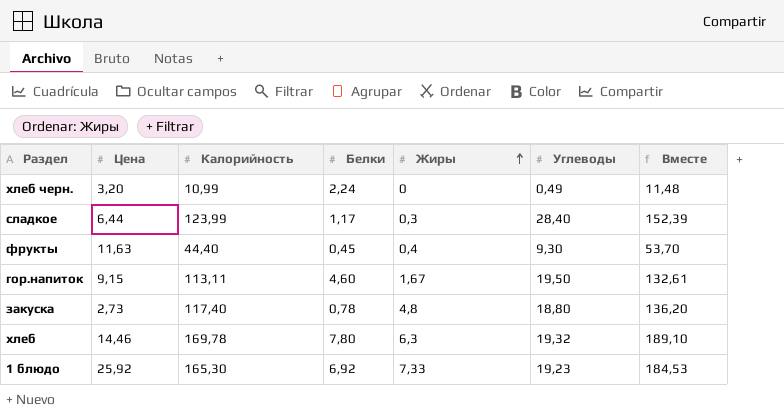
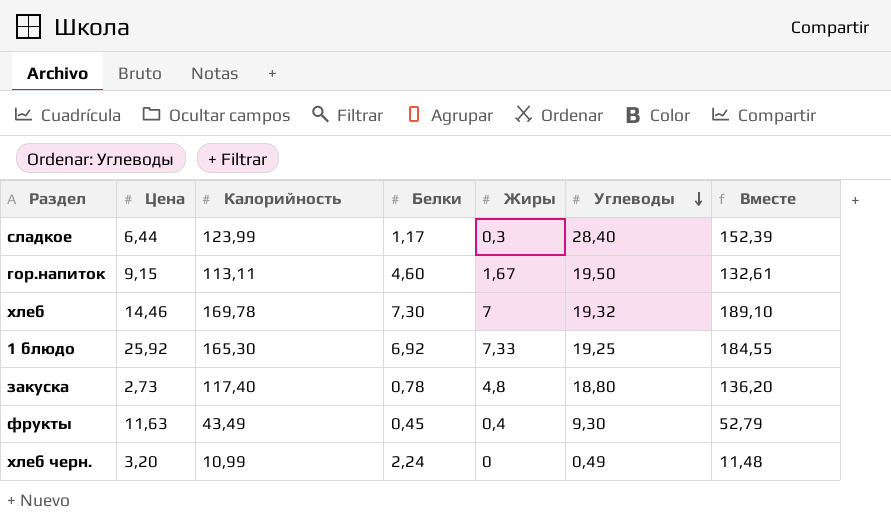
row order: Жиры ascending -> Углеводы descending
хлеб | Белки: 7,80 -> 7,30
хлеб | Жиры: 6,3 -> 7
1 блюдо | Углеводы: 19,23 -> 19,25
1 блюдо | Вместе: 184,53 -> 184,55
фрукты | Калорийность: 44,40 -> 43,49
фрукты | Вместе: 53,70 -> 52,79

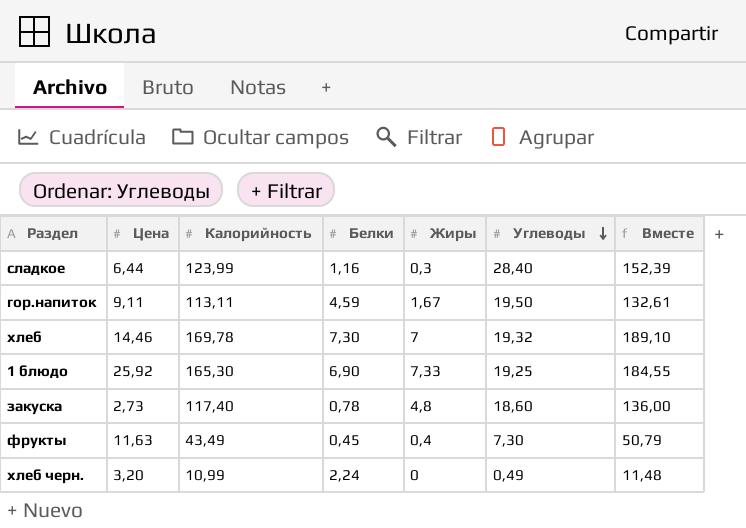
сладкое | Белки: 1,17 -> 1,16
гор.напиток | Цена: 9,15 -> 9,11
гор.напиток | Белки: 4,60 -> 4,59
1 блюдо | Белки: 6,92 -> 6,90
закуска | Углеводы: 18,80 -> 18,60
закуска | Вместе: 136,20 -> 136,00
фрукты | Углеводы: 9,30 -> 7,30
фрукты | Вместе: 52,79 -> 50,79

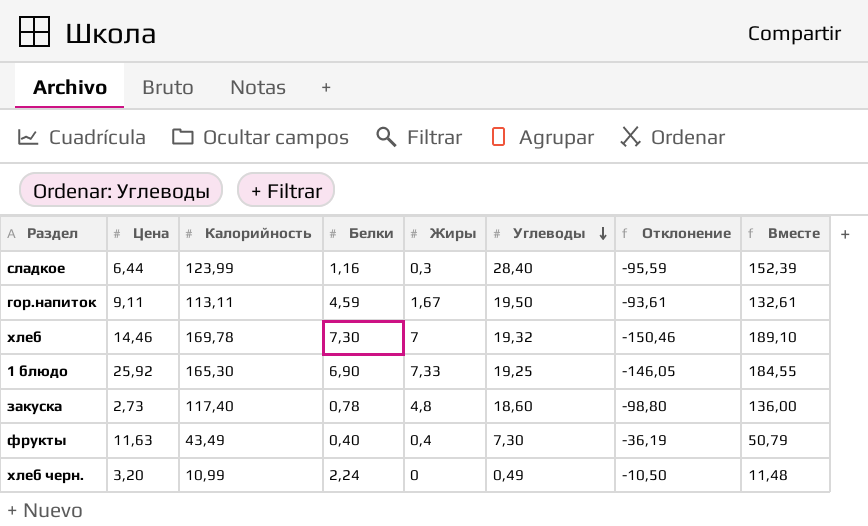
column Отклонение | formula: none -> [Углеводы] - [Калорийность]
фрукты | Белки: 0,45 -> 0,40

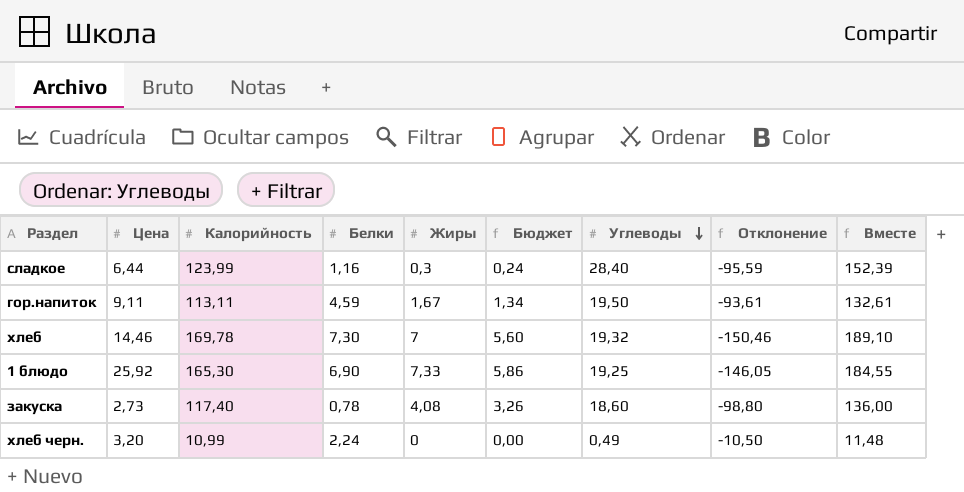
column Бюджет | formula: none -> [Жиры] * 0,8
row фрукты: 11,63 | 43,49 | 0,40 | 0,4 | 7,30 | -36,19 | 50,79 -> none
закуска | Жиры: 4,8 -> 4,08

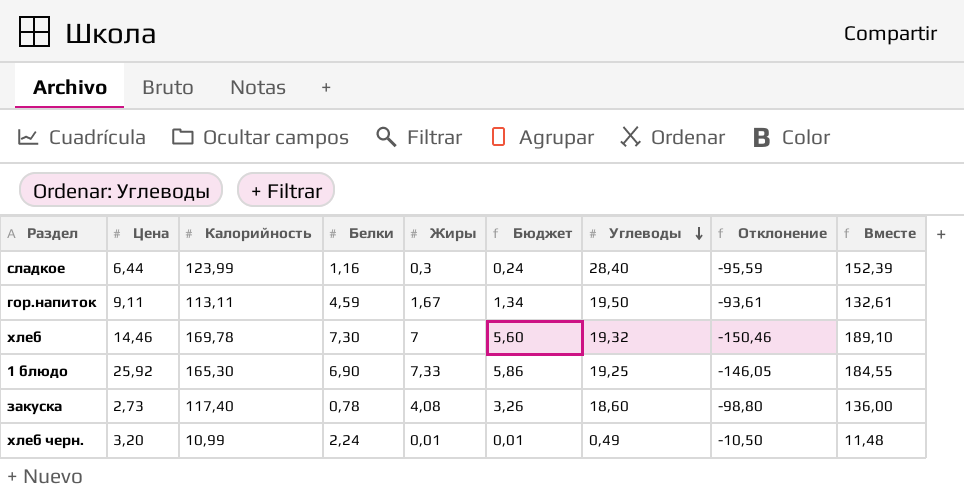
хлеб черн. | Жиры: 0 -> 0,01
хлеб черн. | Бюджет: 0,00 -> 0,01

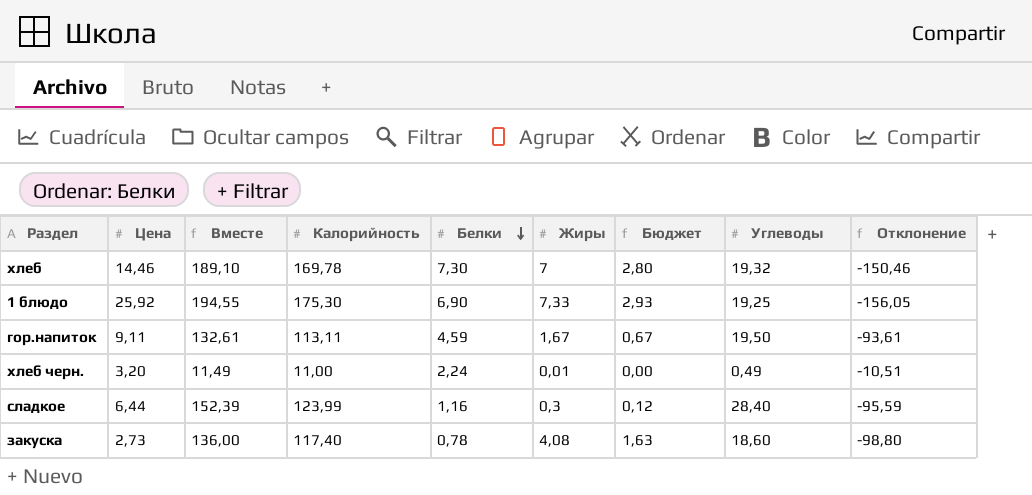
row order: Углеводы descending -> Белки descending
column Вместе | position: 9 -> 3
column Бюджет | formula: [Жиры] * 0,8 -> [Жиры] * 0,4
1 блюдо | Вместе: 184,55 -> 194,55
1 блюдо | Калорийность: 165,30 -> 175,30
1 блюдо | Отклонение: -146,05 -> -156,05
хлеб черн. | Вместе: 11,48 -> 11,49
хлеб черн. | Калорийность: 10,99 -> 11,00
хлеб черн. | Отклонение: -10,50 -> -10,51

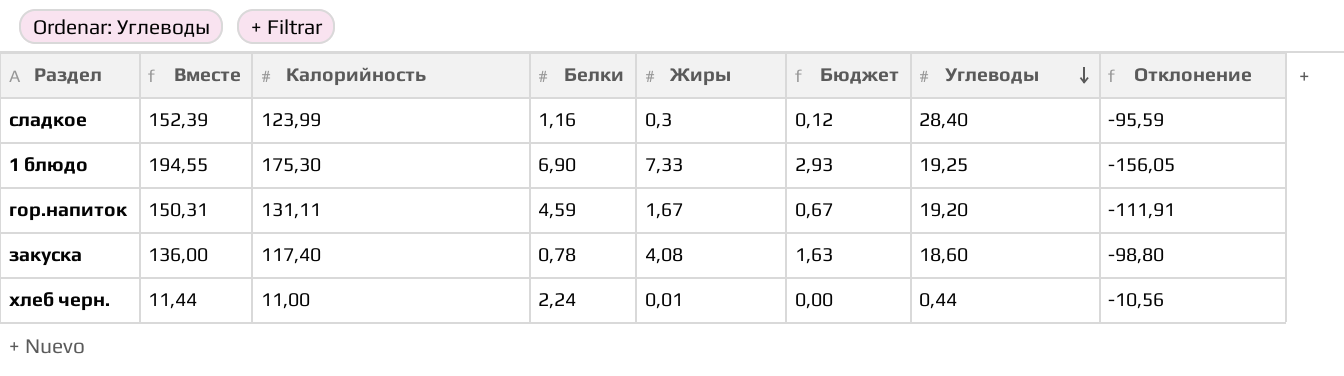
row order: Белки descending -> Углеводы descending
column Цена | position: 2 -> none
row хлеб: 14,46 | 189,10 | 169,78 | 7,30 | 7 | 2,80 | 19,32 | -150,46 -> none
гор.напиток | Вместе: 132,61 -> 150,31
гор.напиток | Калорийность: 113,11 -> 131,11
гор.напиток | Углеводы: 19,50 -> 19,20
гор.напиток | Отклонение: -93,61 -> -111,91
хлеб черн. | Вместе: 11,49 -> 11,44
хлеб черн. | Углеводы: 0,49 -> 0,44
хлеб черн. | Отклонение: -10,51 -> -10,56

